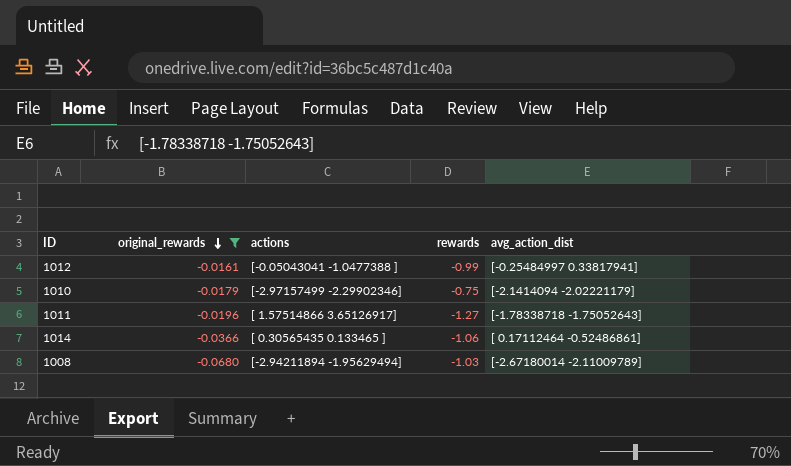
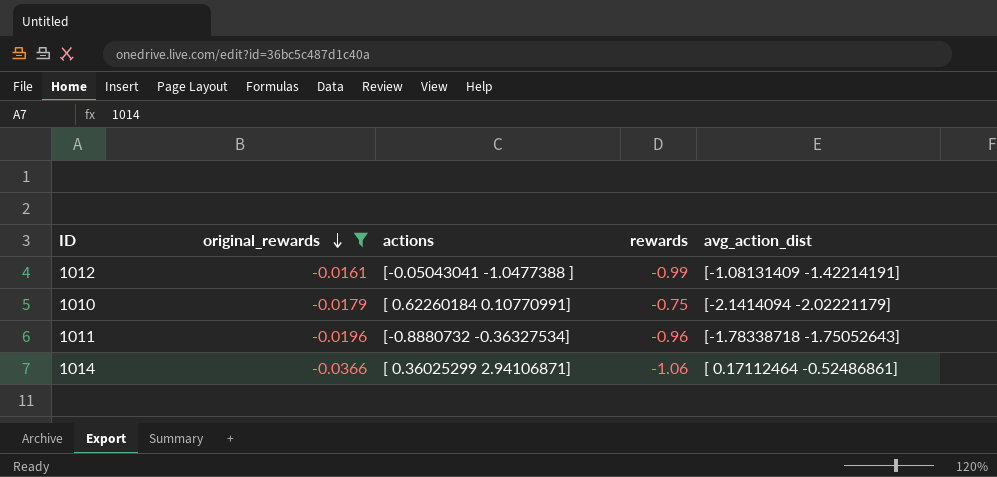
row 1008: -0.0680 | [-2.94211894 -1.95629494] | -1.03 | [-2.67180014 -2.11009789] -> none
1012 | avg_action_dist: [-0.25484997 0.33817941] -> [-1.08131409 -1.42214191]
1010 | actions: [-2.97157499 -2.29902346] -> [ 0.62260184 0.10770991]
1011 | actions: [ 1.57514866 3.65126917] -> [-0.8880732 -0.36327534]
1011 | rewards: -1.27 -> -0.96
1014 | actions: [ 0.30565435 0.133465 ] -> [ 0.36025299 2.94106871]

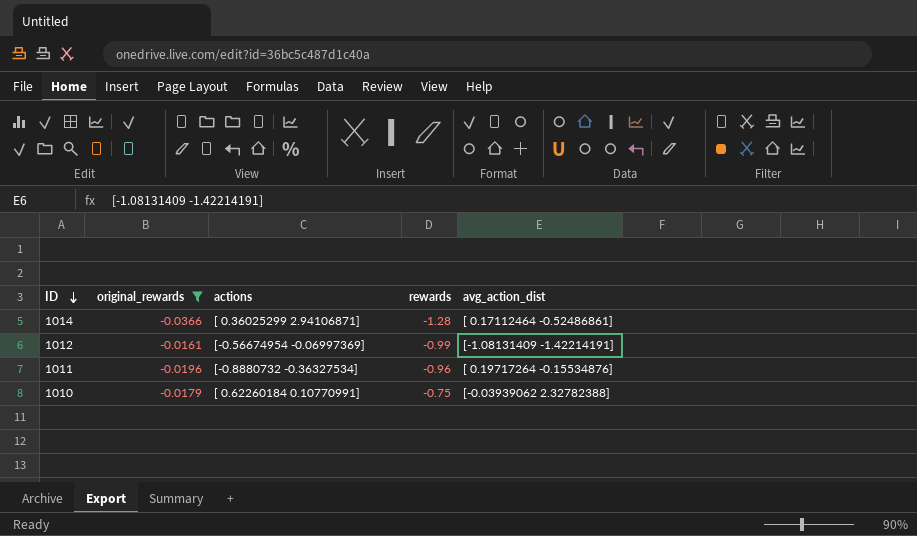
row order: original_rewards descending -> ID descending
1014 | rewards: -1.06 -> -1.28
1012 | actions: [-0.05043041 -1.0477388 ] -> [-0.56674954 -0.06997369]
1011 | avg_action_dist: [-1.78338718 -1.75052643] -> [ 0.19717264 -0.15534876]
1010 | avg_action_dist: [-2.1414094 -2.02221179] -> [-0.03939062 2.32782388]

